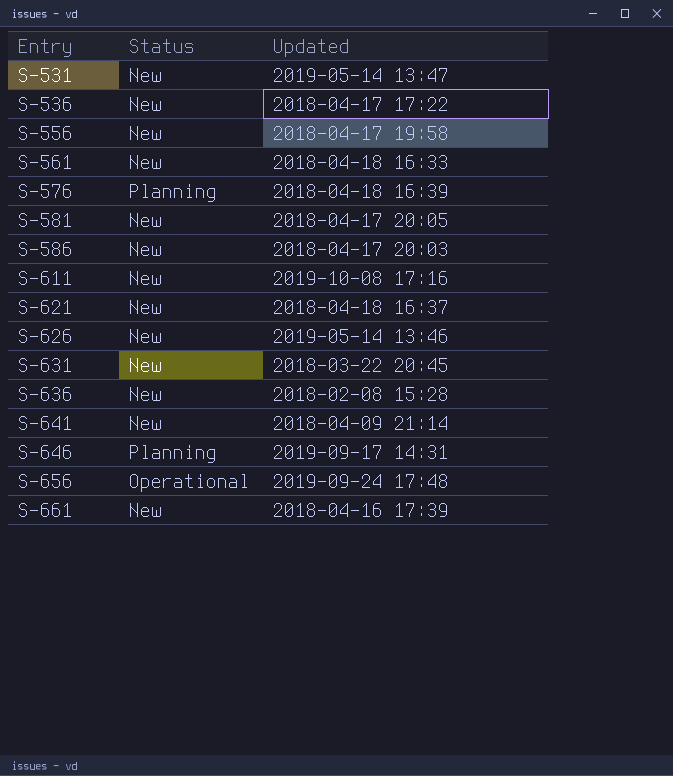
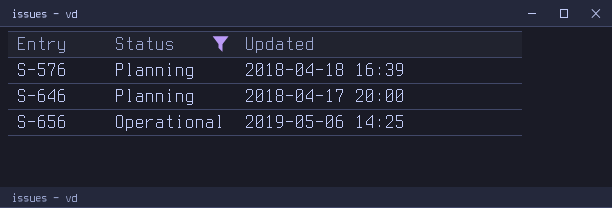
filter: none -> Status != New
S-646 | Updated: 2019-09-17 14:31 -> 2018-04-17 20:00
S-656 | Updated: 2019-09-24 17:48 -> 2019-05-06 14:25

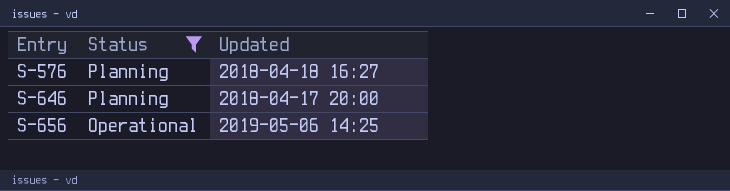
S-576 | Updated: 2018-04-18 16:39 -> 2018-04-18 16:27

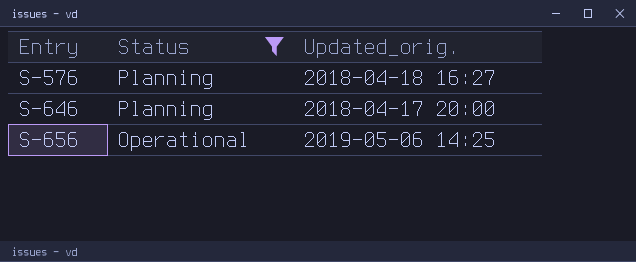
column name: Updated -> Updated_orig.

